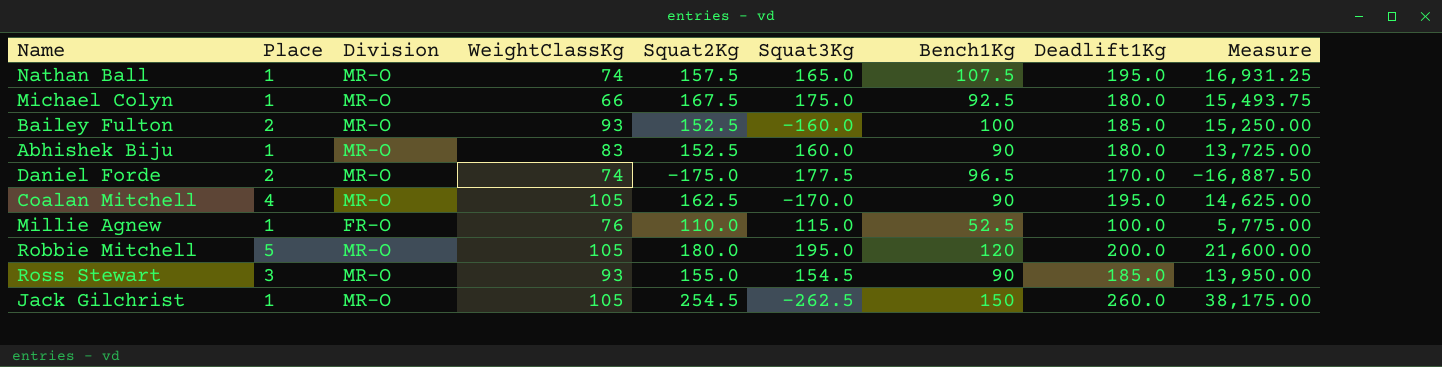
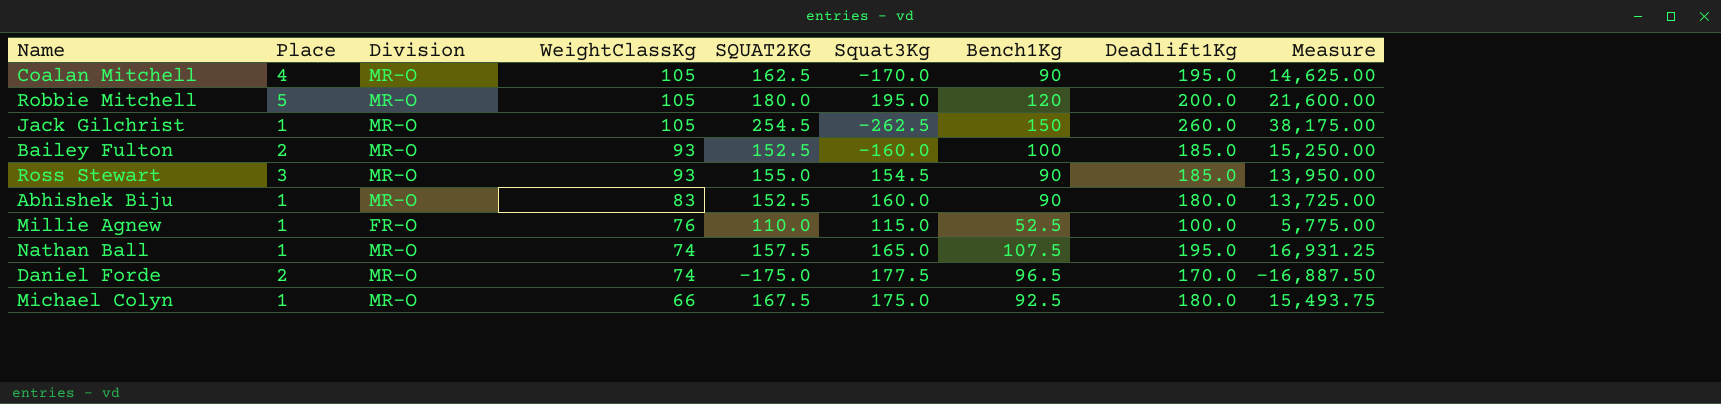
row order: none -> WeightClassKg descending
column name: Squat2Kg -> SQUAT2KG

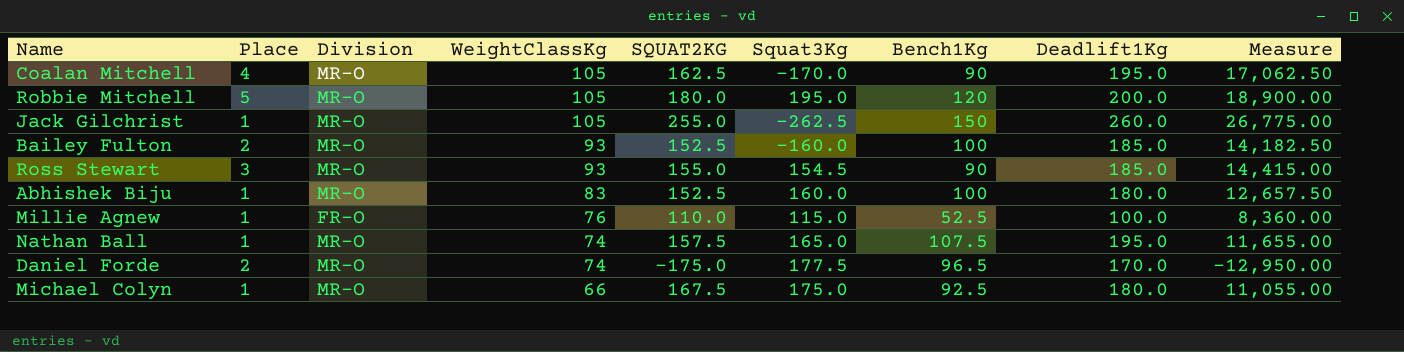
column Measure | formula: [SQUAT2KG] * [Bench1Kg] -> [WeightClassKg] * [SQUAT2KG]
Jack Gilchrist | SQUAT2KG: 254.5 -> 255.0
Abhishek Biju | Bench1Kg: 90 -> 100

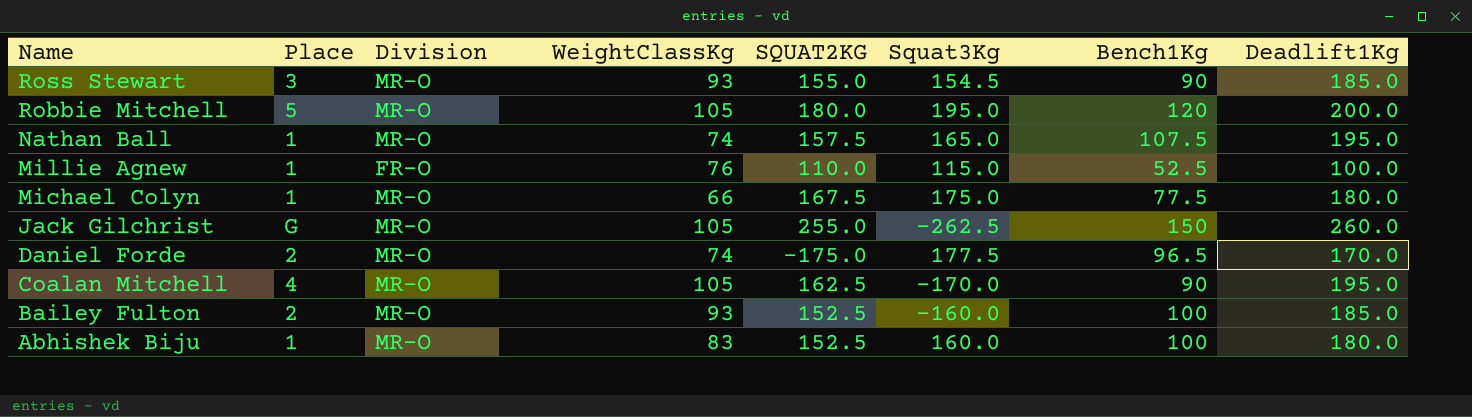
row order: WeightClassKg descending -> Name descending
column Measure | formula: [WeightClassKg] * [SQUAT2KG] -> none
Michael Colyn | Bench1Kg: 92.5 -> 77.5
Jack Gilchrist | Place: 1 -> G

